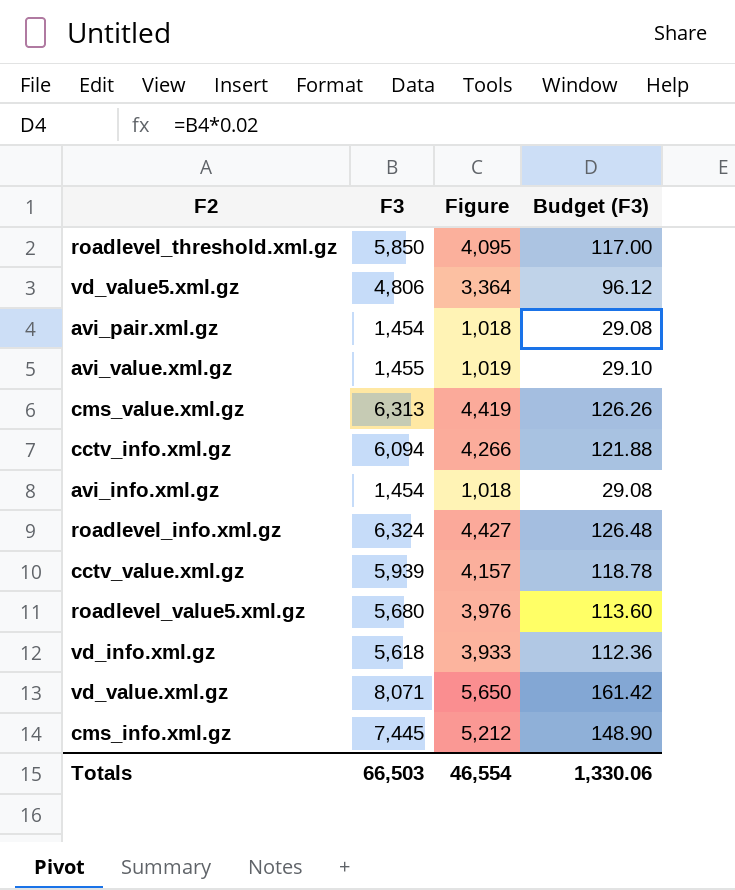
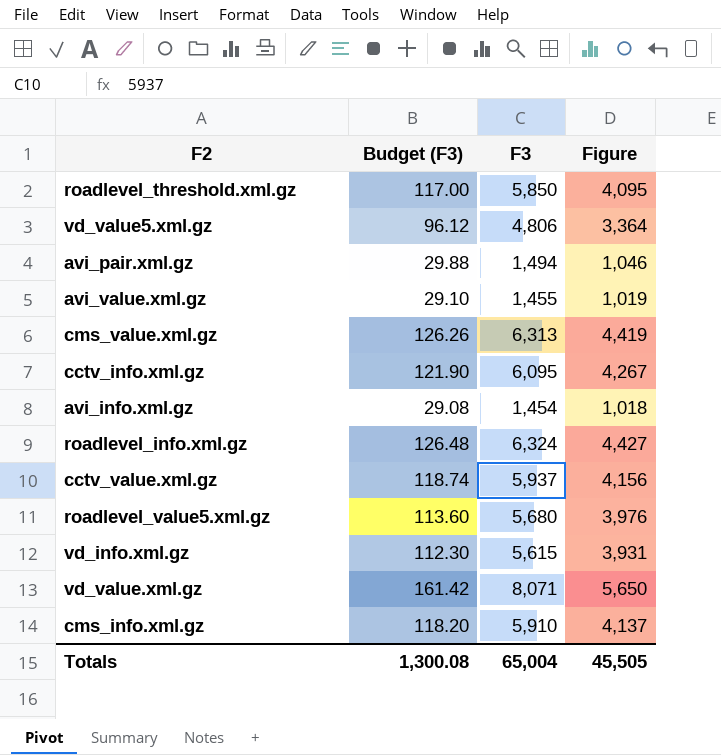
column Budget (F3) | position: 4 -> 2
avi_pair.xml.gz | Budget (F3): 29.08 -> 29.88
avi_pair.xml.gz | F3: 1,454 -> 1,494
avi_pair.xml.gz | Figure: 1,018 -> 1,046
cctv_info.xml.gz | Budget (F3): 121.88 -> 121.90
cctv_info.xml.gz | F3: 6,094 -> 6,095
cctv_info.xml.gz | Figure: 4,266 -> 4,267
cctv_value.xml.gz | Budget (F3): 118.78 -> 118.74
cctv_value.xml.gz | F3: 5,939 -> 5,937
cctv_value.xml.gz | Figure: 4,157 -> 4,156
vd_info.xml.gz | Budget (F3): 112.36 -> 112.30
vd_info.xml.gz | F3: 5,618 -> 5,615
vd_info.xml.gz | Figure: 3,933 -> 3,931
cms_info.xml.gz | Budget (F3): 148.90 -> 118.20
cms_info.xml.gz | F3: 7,445 -> 5,910
cms_info.xml.gz | Figure: 5,212 -> 4,137
Totals | Budget (F3): 1,330.06 -> 1,300.08
Totals | F3: 66,503 -> 65,004
Totals | Figure: 46,554 -> 45,505

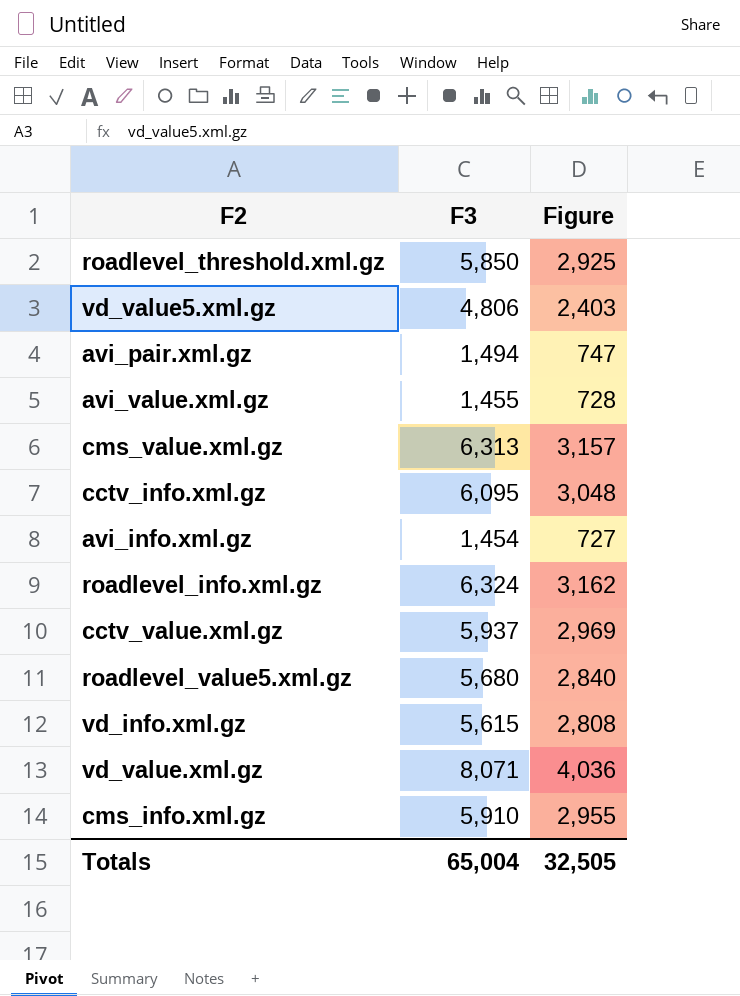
column Budget (F3) | formula: [F3] * 0.02 -> none
column Figure | formula: [F3] * 0.7 -> [F3] * 0.5
Totals | Figure: 45,505 -> 32,505

